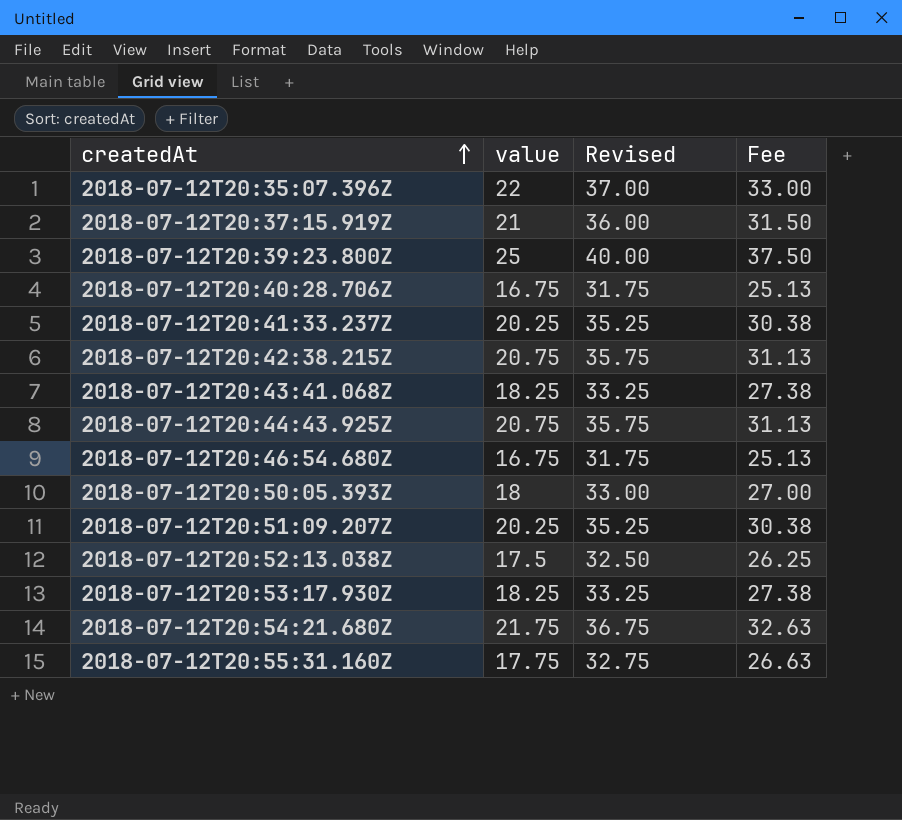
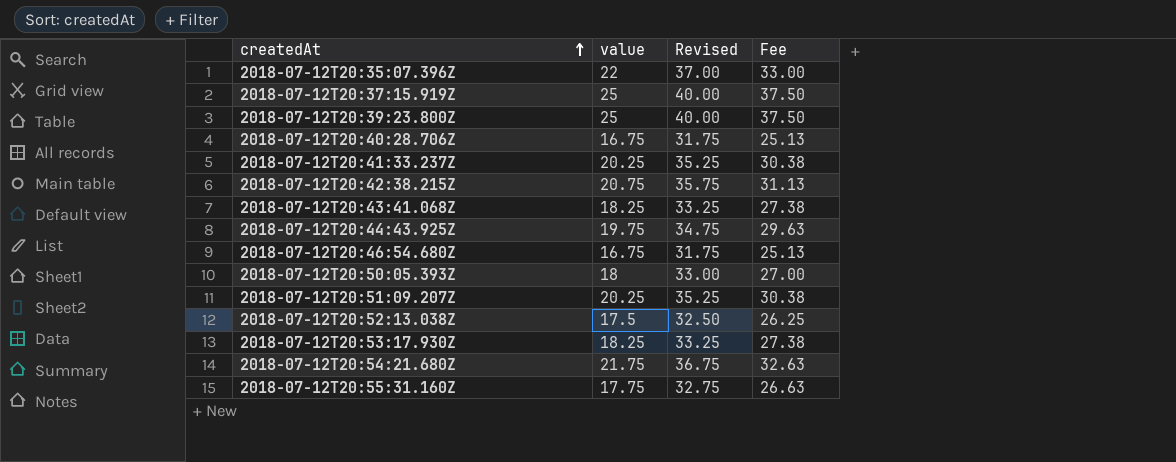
2018-07-12T20:37:15.919Z | value: 21 -> 25
2018-07-12T20:37:15.919Z | Revised: 36.00 -> 40.00
2018-07-12T20:37:15.919Z | Fee: 31.50 -> 37.50
2018-07-12T20:44:43.925Z | value: 20.75 -> 19.75
2018-07-12T20:44:43.925Z | Revised: 35.75 -> 34.75
2018-07-12T20:44:43.925Z | Fee: 31.13 -> 29.63

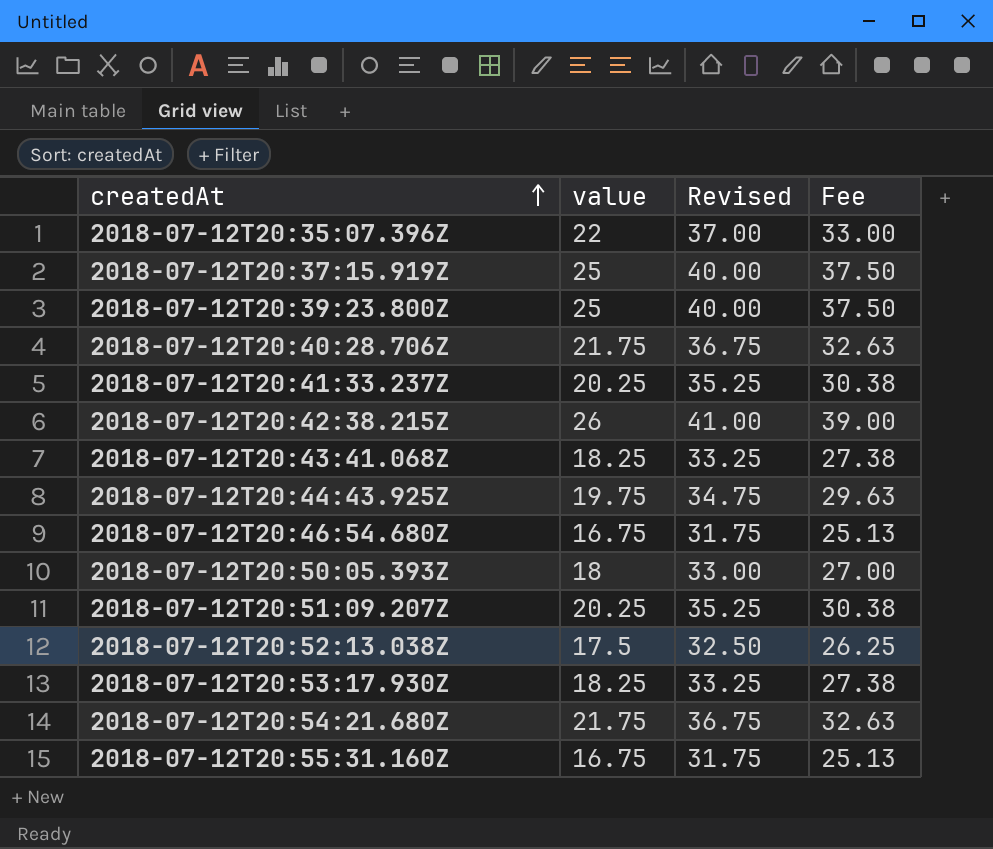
2018-07-12T20:40:28.706Z | value: 16.75 -> 21.75
2018-07-12T20:40:28.706Z | Revised: 31.75 -> 36.75
2018-07-12T20:40:28.706Z | Fee: 25.13 -> 32.63
2018-07-12T20:42:38.215Z | value: 20.75 -> 26
2018-07-12T20:42:38.215Z | Revised: 35.75 -> 41.00
2018-07-12T20:42:38.215Z | Fee: 31.13 -> 39.00
2018-07-12T20:55:31.160Z | value: 17.75 -> 16.75
2018-07-12T20:55:31.160Z | Revised: 32.75 -> 31.75
2018-07-12T20:55:31.160Z | Fee: 26.63 -> 25.13

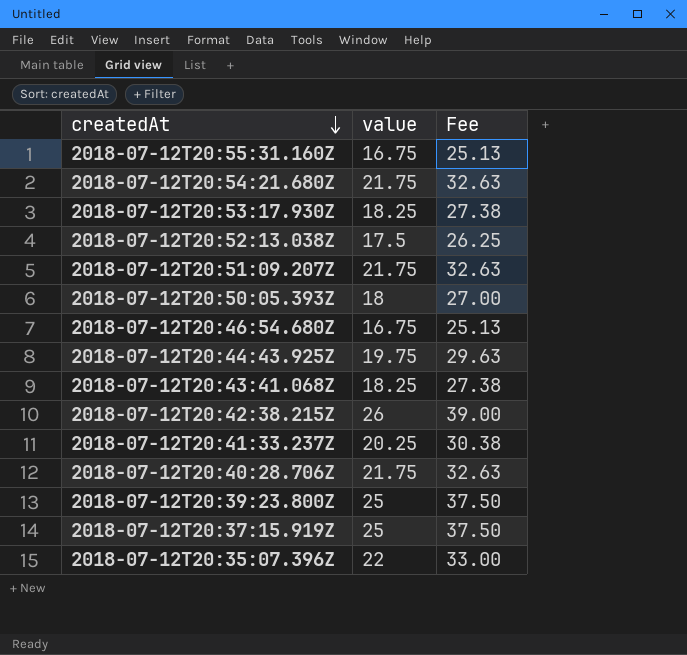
row order: createdAt ascending -> createdAt descending
column Revised | formula: [value] + 15 -> none
2018-07-12T20:51:09.207Z | value: 20.25 -> 21.75
2018-07-12T20:51:09.207Z | Fee: 30.38 -> 32.63

